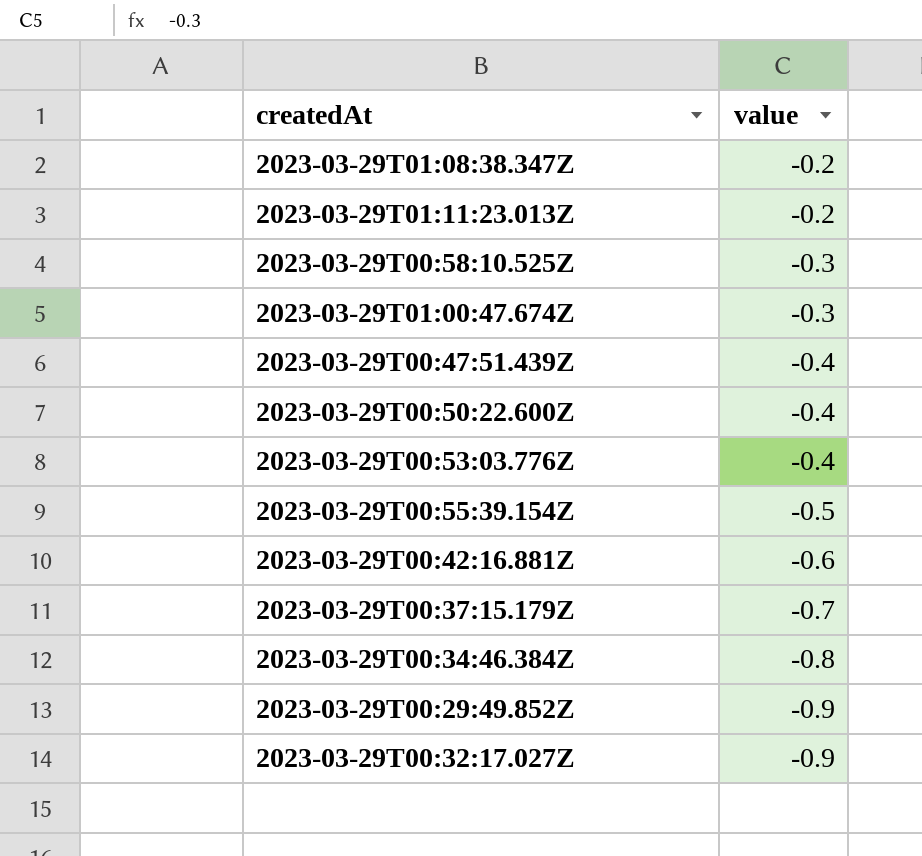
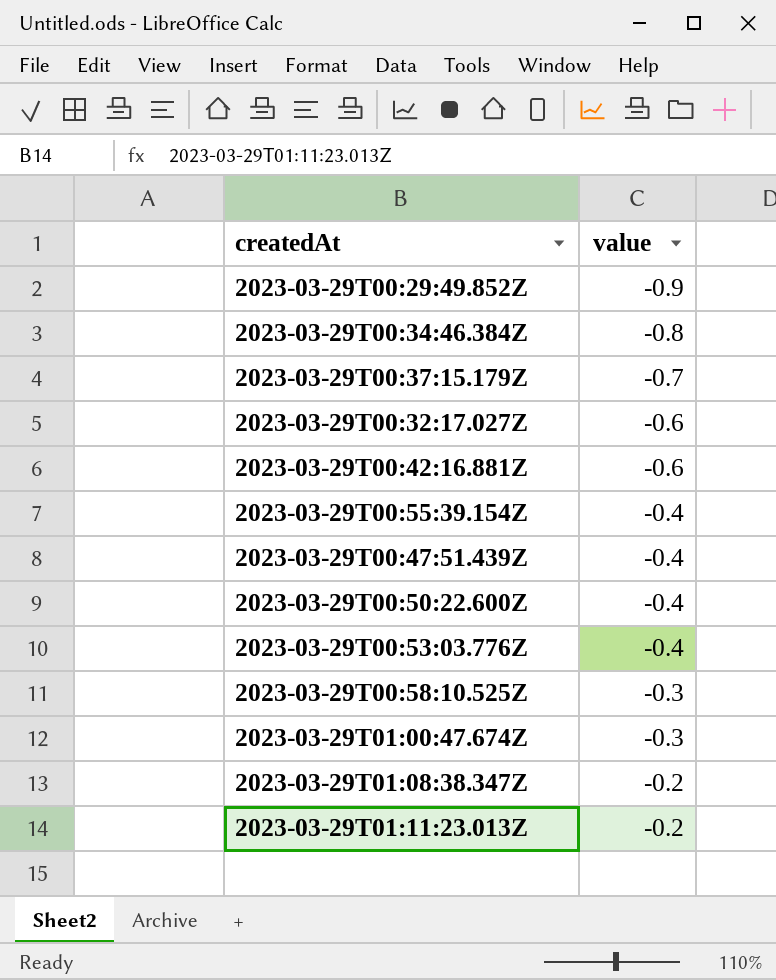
row order: value descending -> value ascending
2023-03-29T00:32:17.027Z | value: -0.9 -> -0.6
2023-03-29T00:55:39.154Z | value: -0.5 -> -0.4

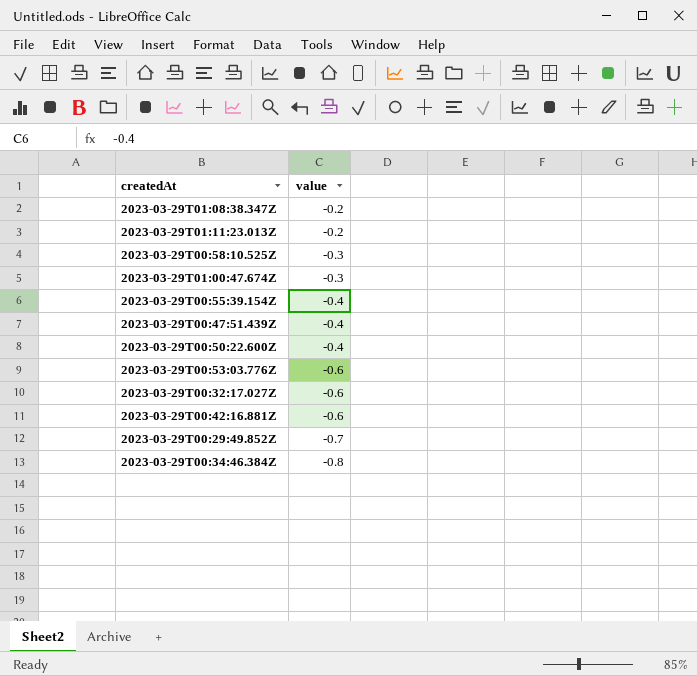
row order: value ascending -> value descending
row 2023-03-29T00:37:15.179Z: -0.7 -> none
2023-03-29T00:53:03.776Z | value: -0.4 -> -0.6
2023-03-29T00:29:49.852Z | value: -0.9 -> -0.7

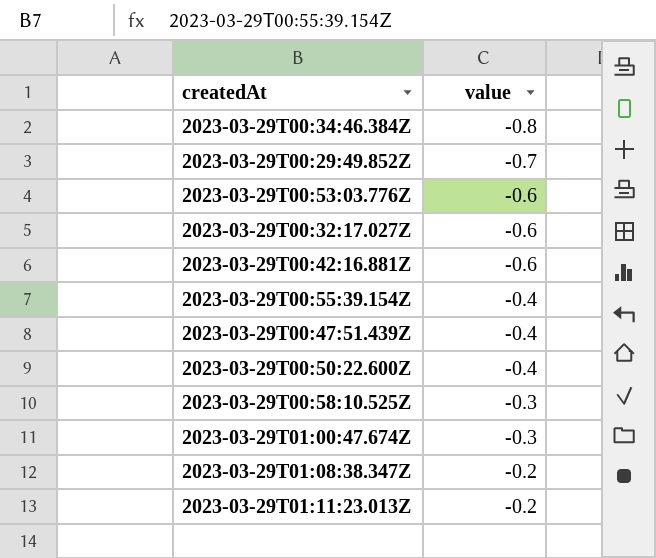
row order: value descending -> value ascending

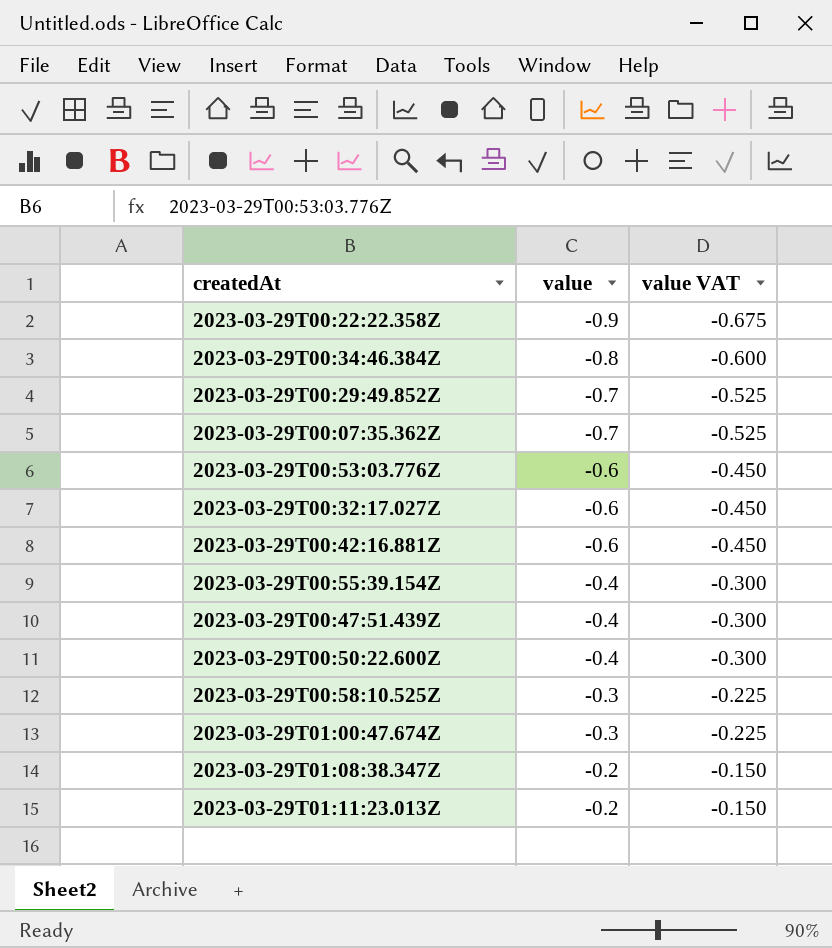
column value VAT | formula: none -> [value] * 0.75
row 2023-03-29T00:22:22.358Z: none -> -0.9 | -0.675
row 2023-03-29T00:07:35.362Z: none -> -0.7 | -0.525

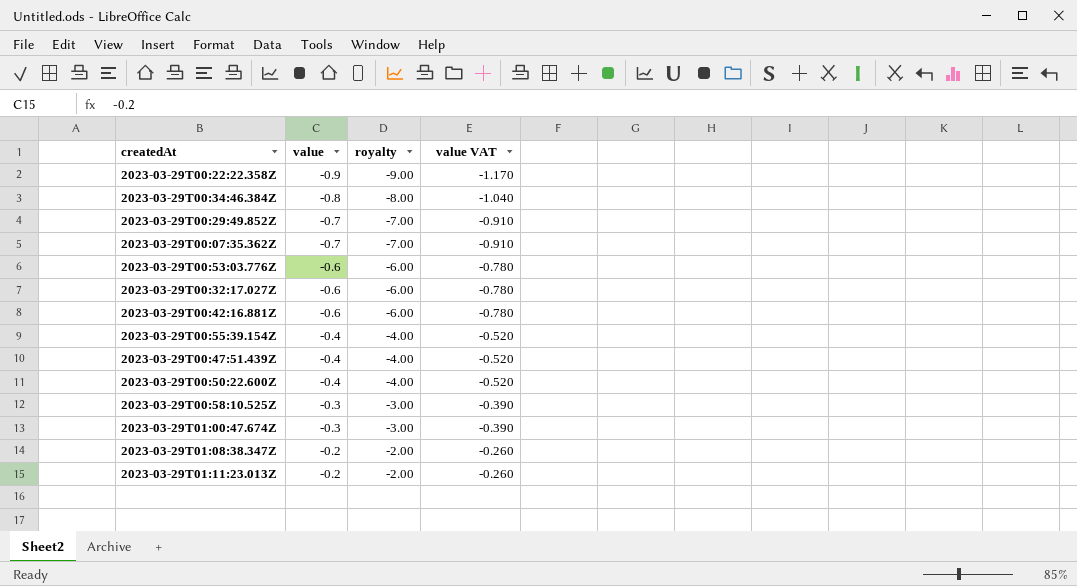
column royalty | formula: none -> [value] * 10
column value VAT | formula: [value] * 0.75 -> [value] * 1.3

